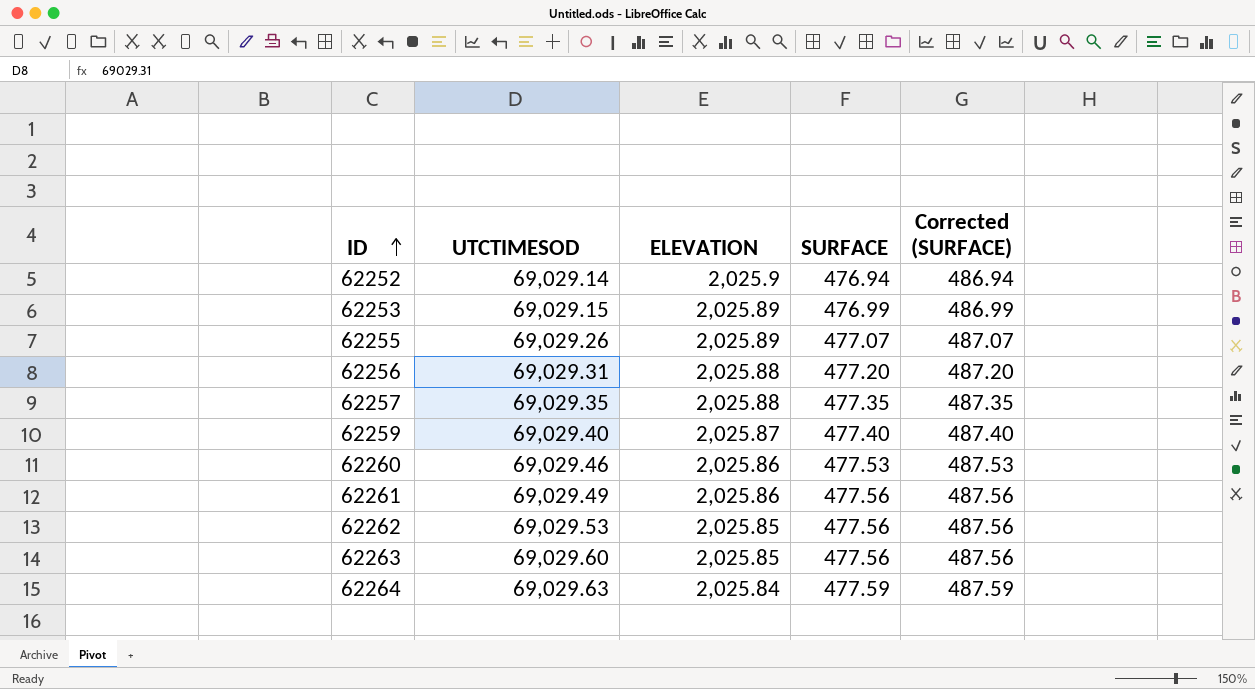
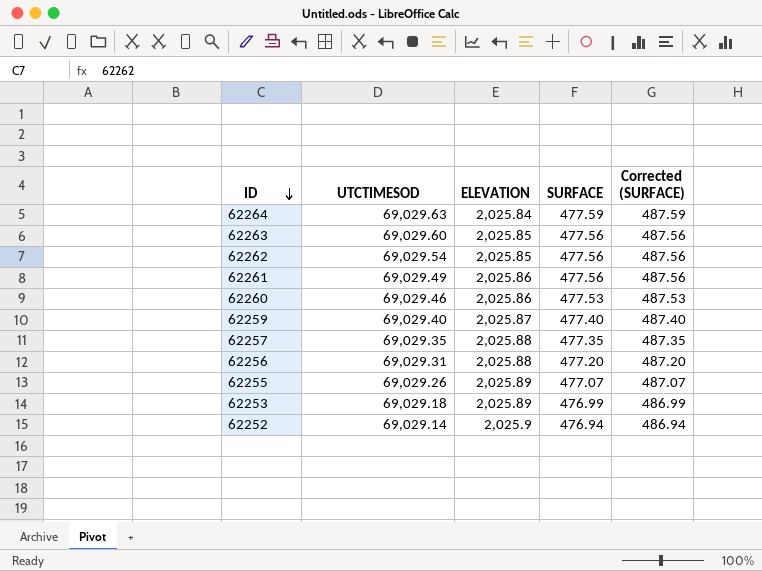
row order: ID ascending -> ID descending
62262 | UTCTIMESOD: 69,029.53 -> 69,029.54
62253 | UTCTIMESOD: 69,029.15 -> 69,029.18

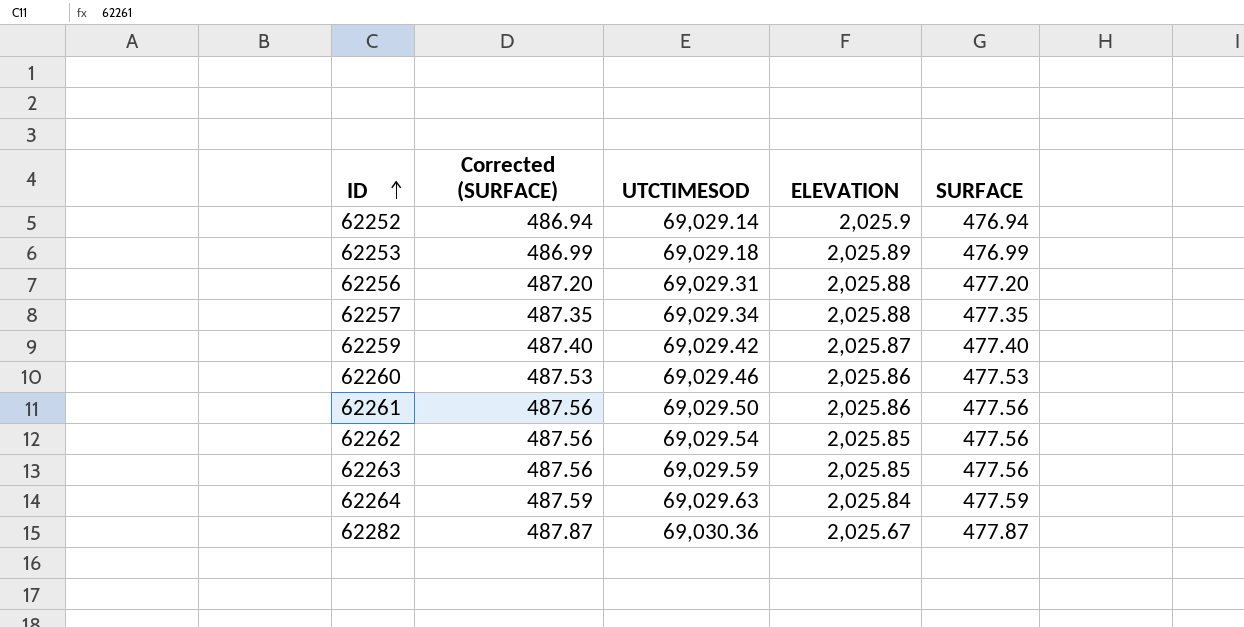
row order: ID descending -> ID ascending
column Corrected (SURFACE) | position: 5 -> 2
row 62255: 69,029.26 | 2,025.89 | 477.07 | 487.07 -> none
62257 | UTCTIMESOD: 69,029.35 -> 69,029.34
62259 | UTCTIMESOD: 69,029.40 -> 69,029.42
62261 | UTCTIMESOD: 69,029.49 -> 69,029.50
62263 | UTCTIMESOD: 69,029.60 -> 69,029.59
row 62282: none -> 487.87 | 69,030.36 | 2,025.67 | 477.87

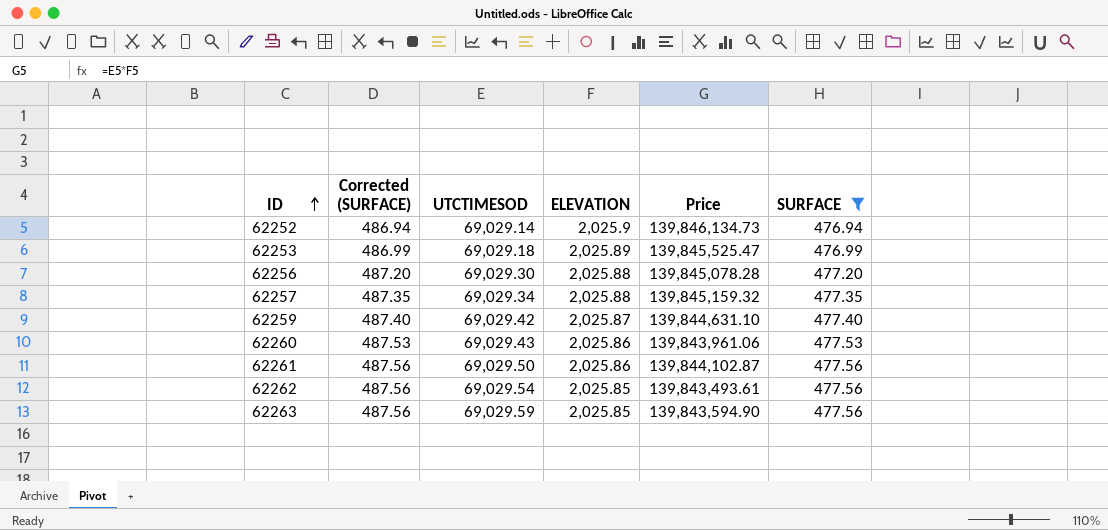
filter: none -> SURFACE <= 477.56
column Price | formula: none -> [UTCTIMESOD] * [ELEVATION]
62256 | UTCTIMESOD: 69,029.31 -> 69,029.30
62260 | UTCTIMESOD: 69,029.46 -> 69,029.43

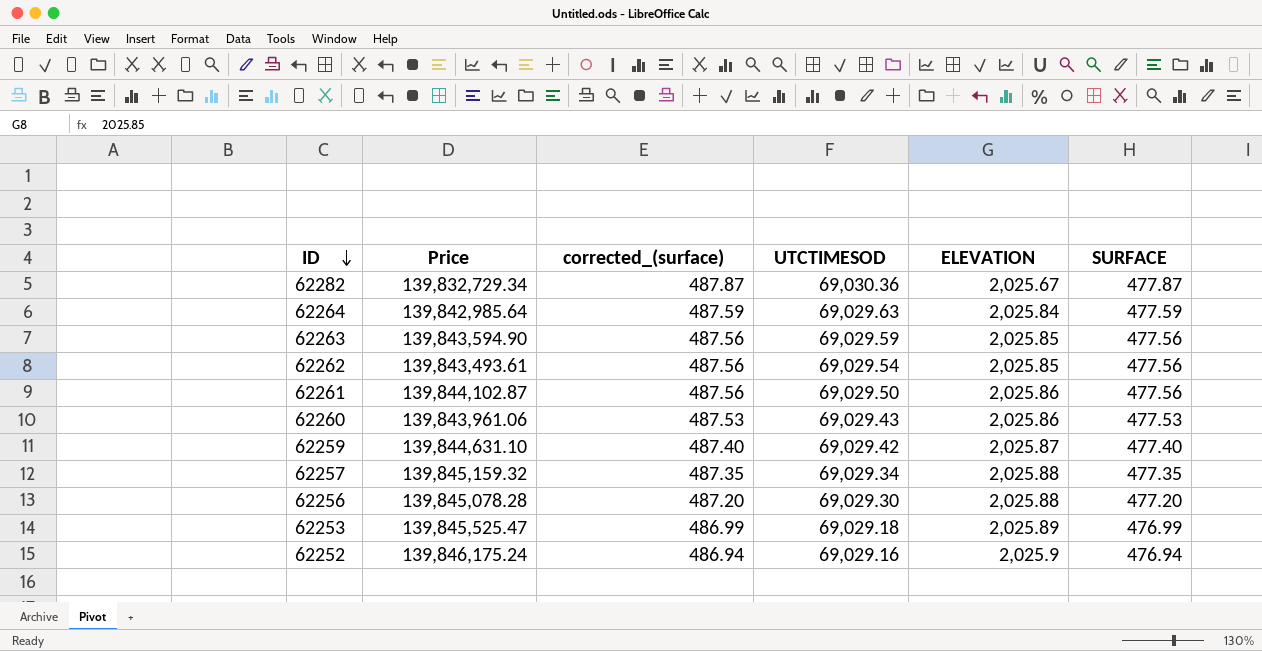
filter: SURFACE <= 477.56 -> none
row order: ID ascending -> ID descending
column Price | position: 5 -> 2
column name: Corrected (SURFACE) -> corrected_(surface)
62252 | Price: 139,846,134.73 -> 139,846,175.24
62252 | UTCTIMESOD: 69,029.14 -> 69,029.16

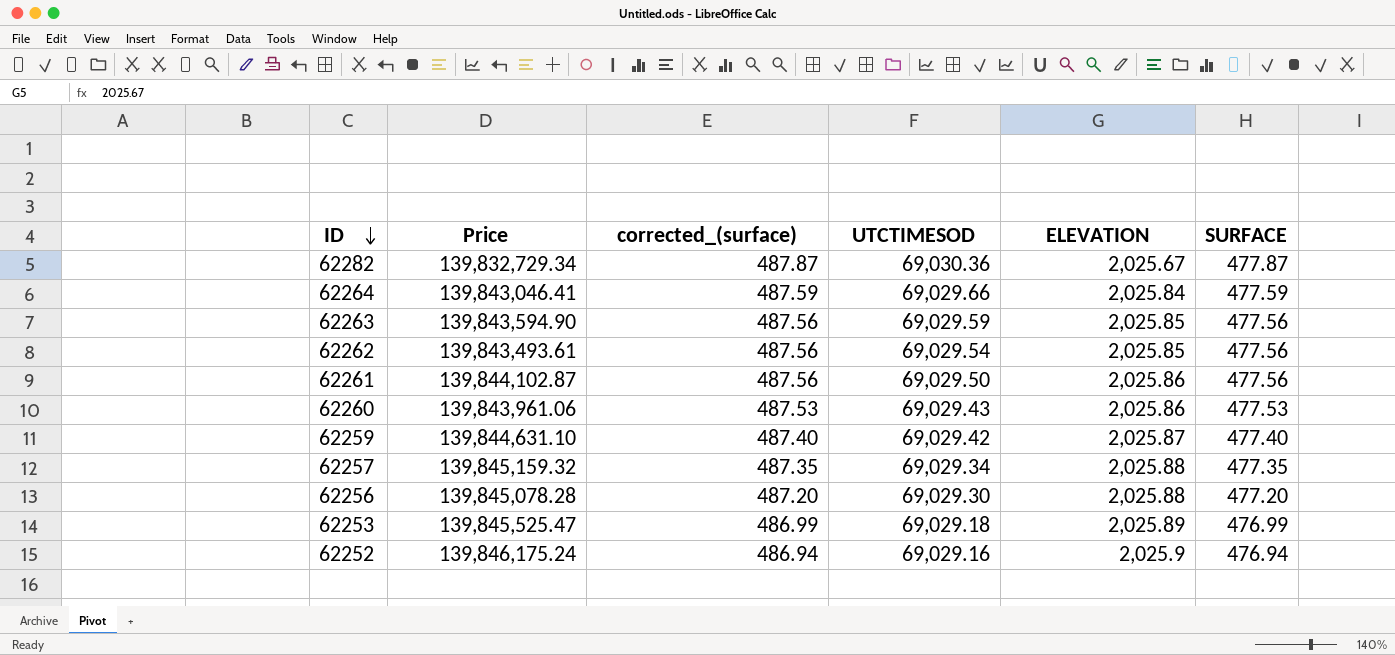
62264 | Price: 139,842,985.64 -> 139,843,046.41
62264 | UTCTIMESOD: 69,029.63 -> 69,029.66

